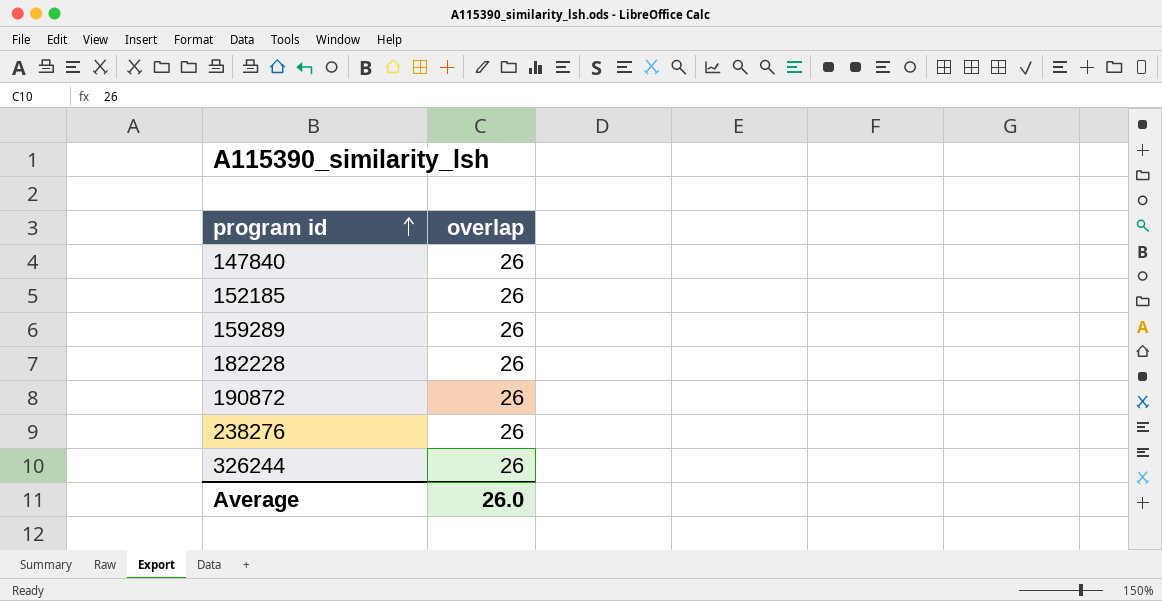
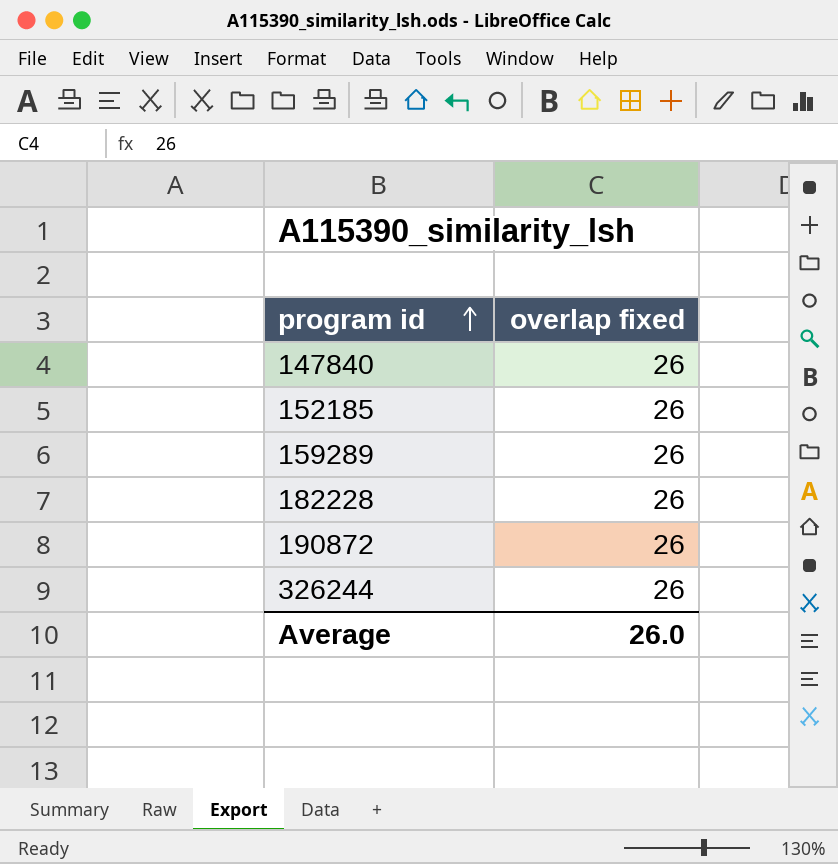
column name: overlap -> overlap fixed
row 238276: 26 -> none

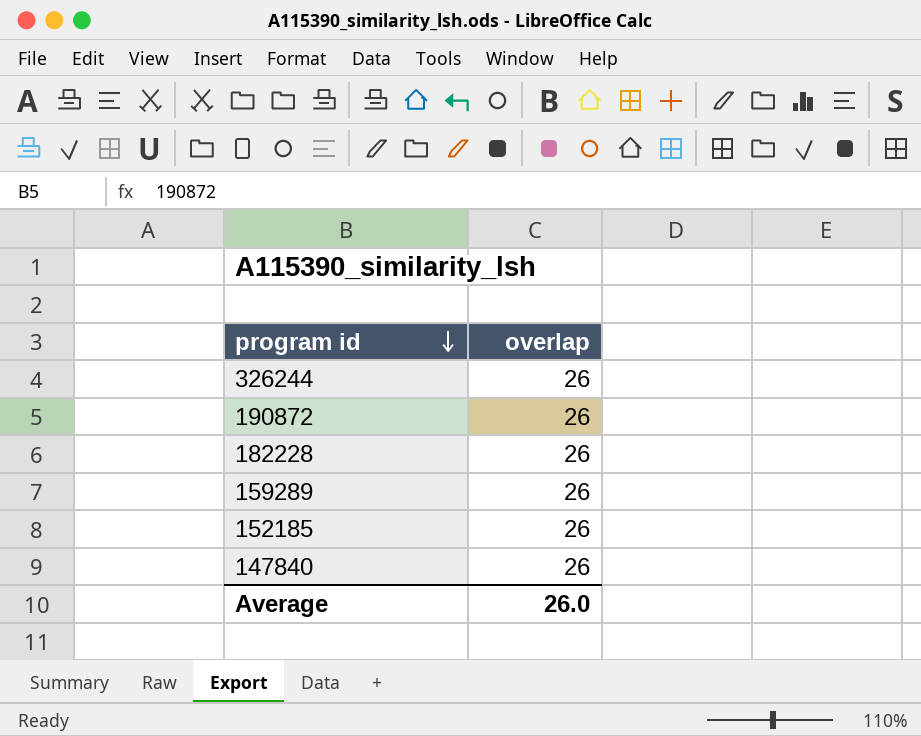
row order: program id ascending -> program id descending
column name: overlap fixed -> overlap

